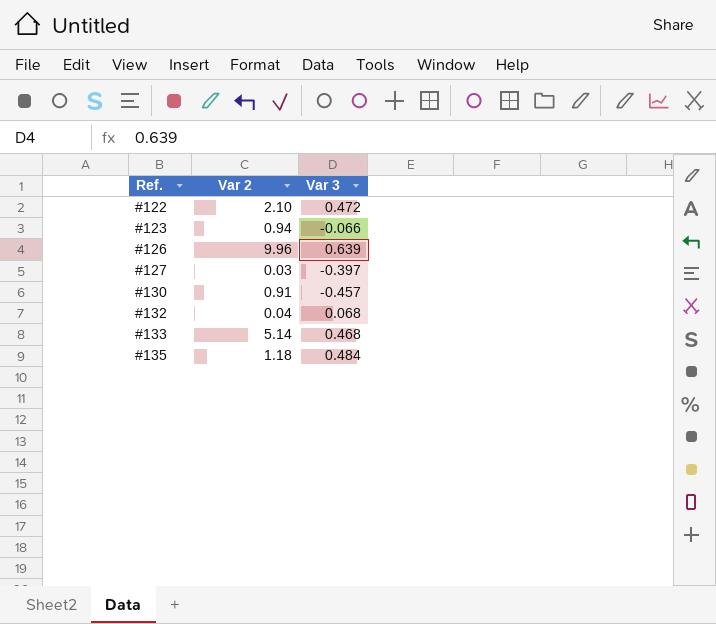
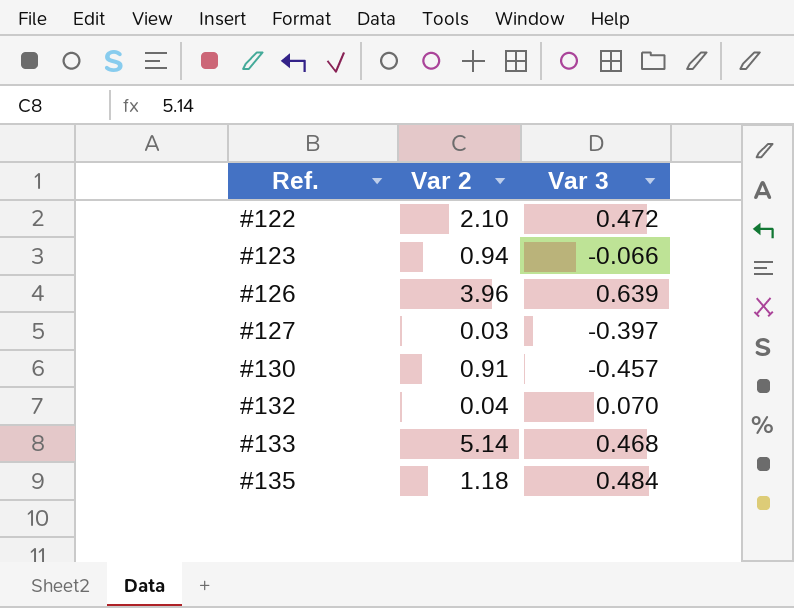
#126 | Var 2: 9.96 -> 3.96
#132 | Var 3: 0.068 -> 0.070

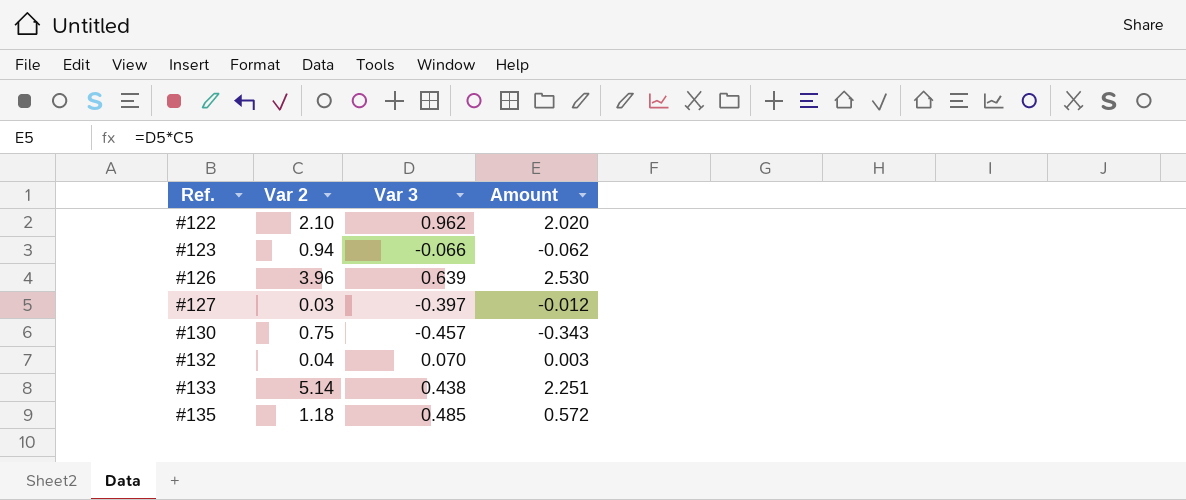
column Amount | formula: none -> [Var 2] * [Var 3]
#122 | Var 3: 0.472 -> 0.962
#130 | Var 2: 0.91 -> 0.75
#133 | Var 3: 0.468 -> 0.438
#135 | Var 3: 0.484 -> 0.485

